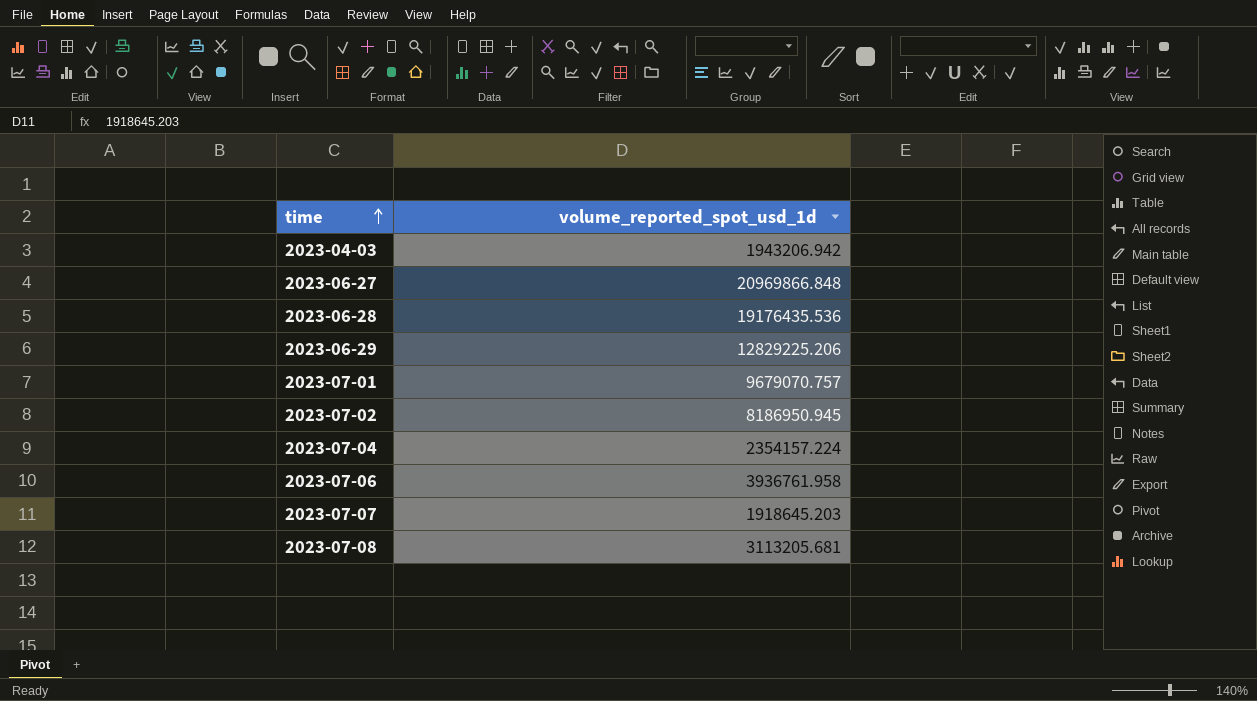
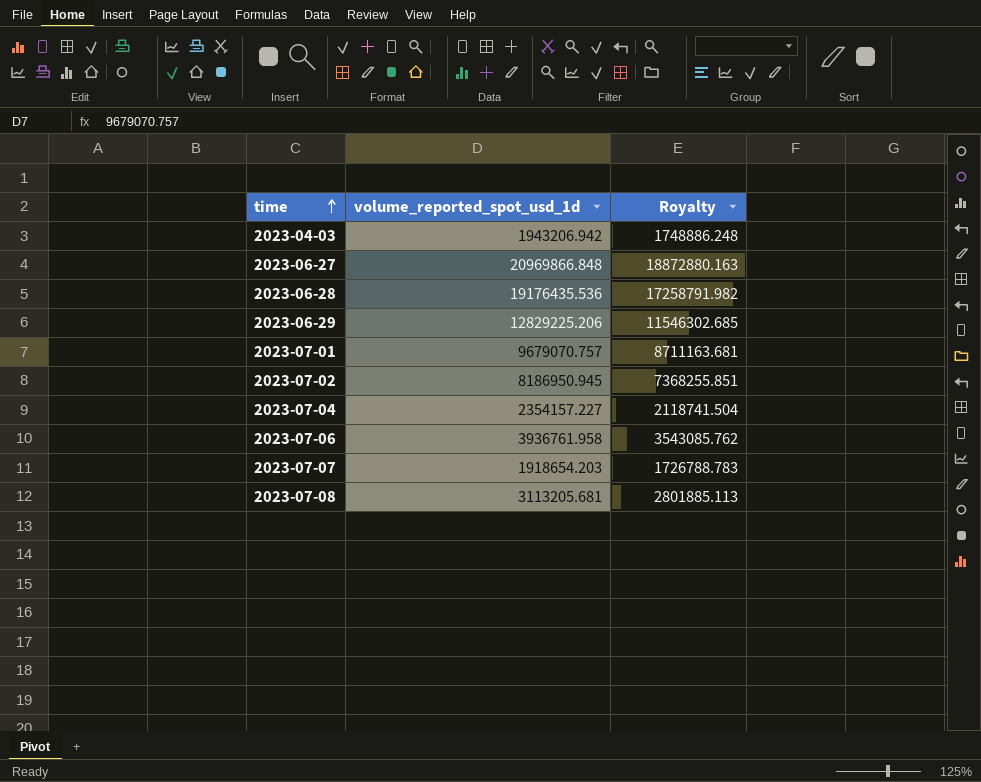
column Royalty | formula: none -> [volume_reported_spot_usd_1d] * 0.9
2023-07-04 | volume_reported_spot_usd_1d: 2354157.224 -> 2354157.227
2023-07-07 | volume_reported_spot_usd_1d: 1918645.203 -> 1918654.203

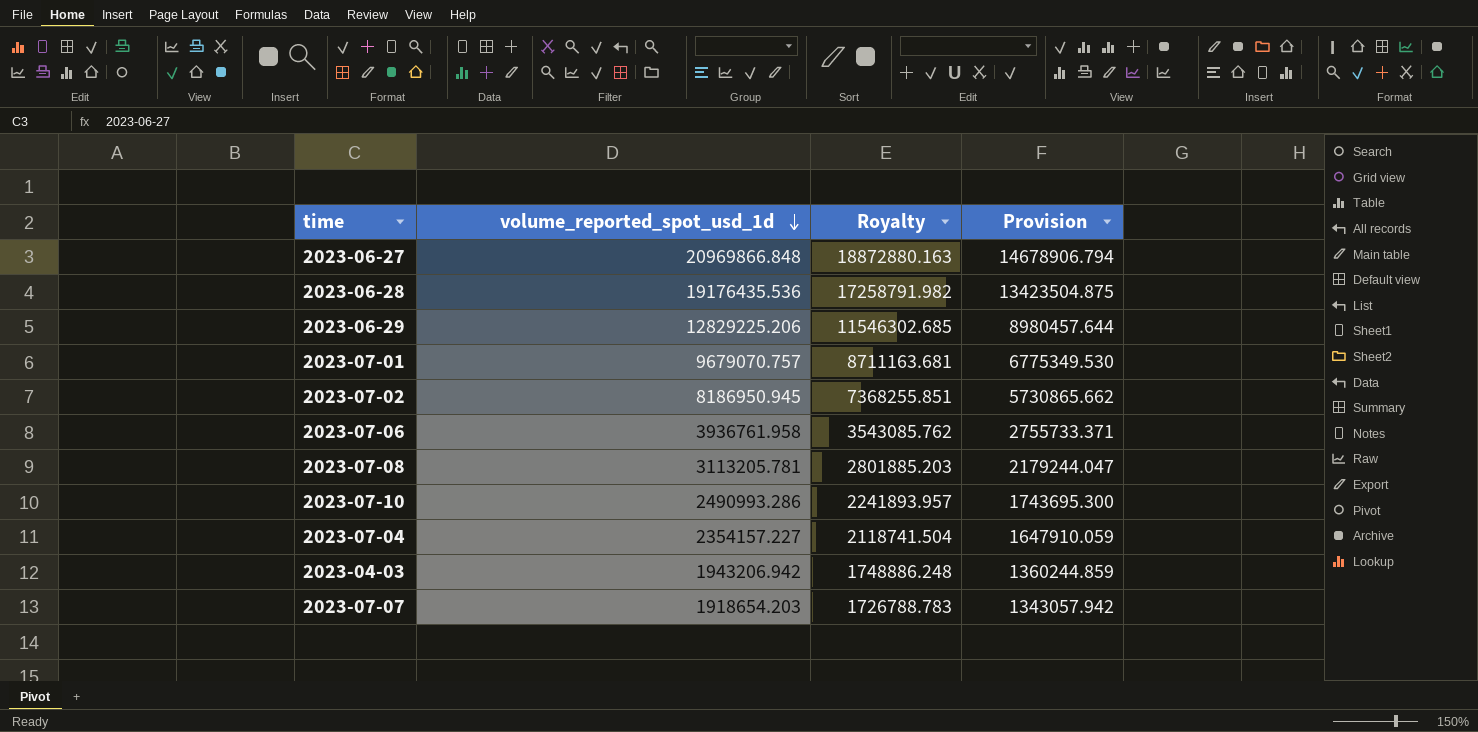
row order: time ascending -> volume_reported_spot_usd_1d descending
column Provision | formula: none -> [volume_reported_spot_usd_1d] * 0.7
2023-07-08 | volume_reported_spot_usd_1d: 3113205.681 -> 3113205.781
2023-07-08 | Royalty: 2801885.113 -> 2801885.203
row 2023-07-10: none -> 2490993.286 | 2241893.957 | 1743695.300

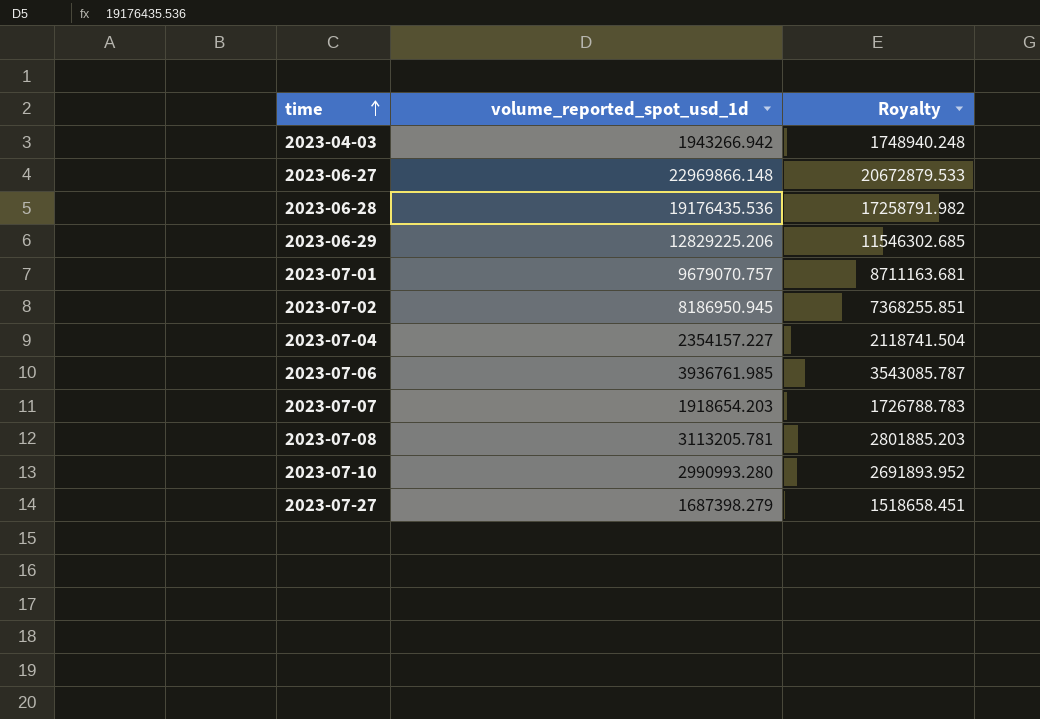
row order: volume_reported_spot_usd_1d descending -> time ascending
column Provision | formula: [volume_reported_spot_usd_1d] * 0.7 -> none
2023-04-03 | volume_reported_spot_usd_1d: 1943206.942 -> 1943266.942
2023-04-03 | Royalty: 1748886.248 -> 1748940.248
2023-06-27 | volume_reported_spot_usd_1d: 20969866.848 -> 22969866.148
2023-06-27 | Royalty: 18872880.163 -> 20672879.533
2023-07-06 | volume_reported_spot_usd_1d: 3936761.958 -> 3936761.985
2023-07-06 | Royalty: 3543085.762 -> 3543085.787
2023-07-10 | volume_reported_spot_usd_1d: 2490993.286 -> 2990993.280
2023-07-10 | Royalty: 2241893.957 -> 2691893.952
row 2023-07-27: none -> 1687398.279 | 1518658.451

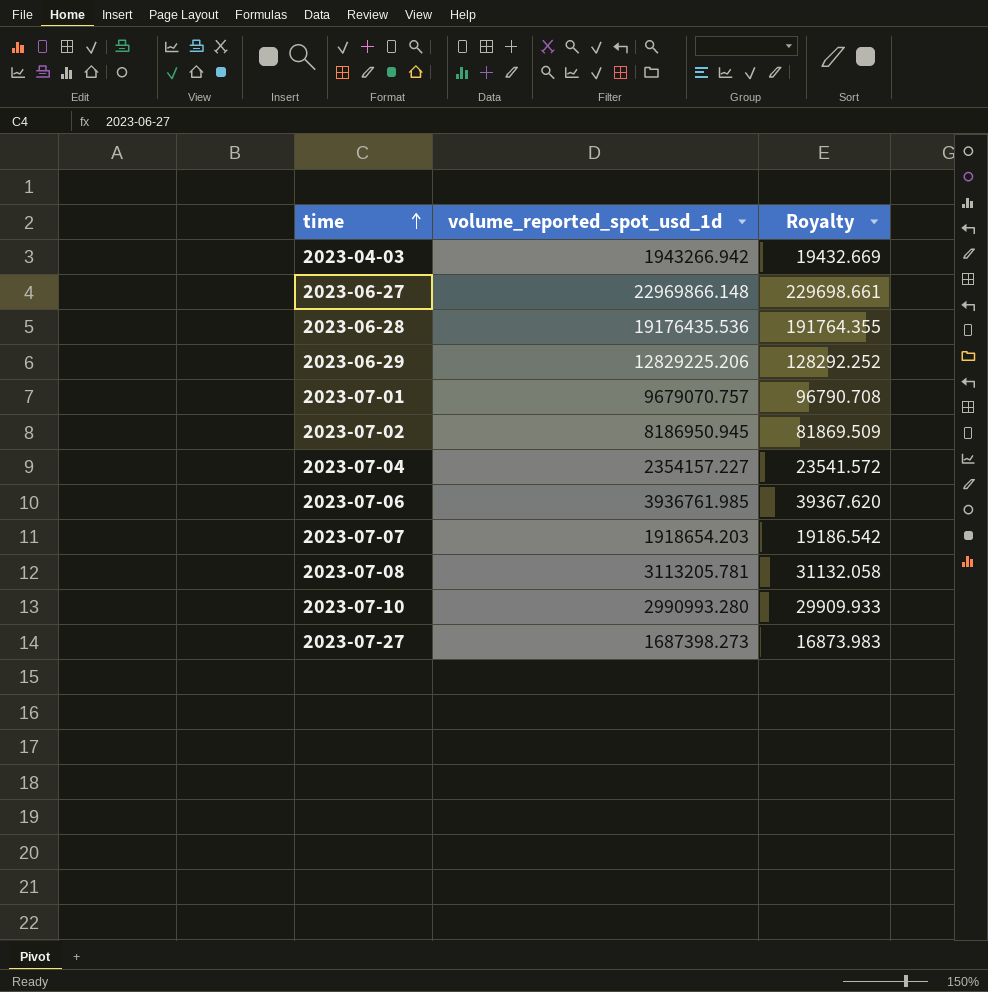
column Royalty | formula: [volume_reported_spot_usd_1d] * 0.9 -> [volume_reported_spot_usd_1d] * 0.01
2023-07-27 | volume_reported_spot_usd_1d: 1687398.279 -> 1687398.273

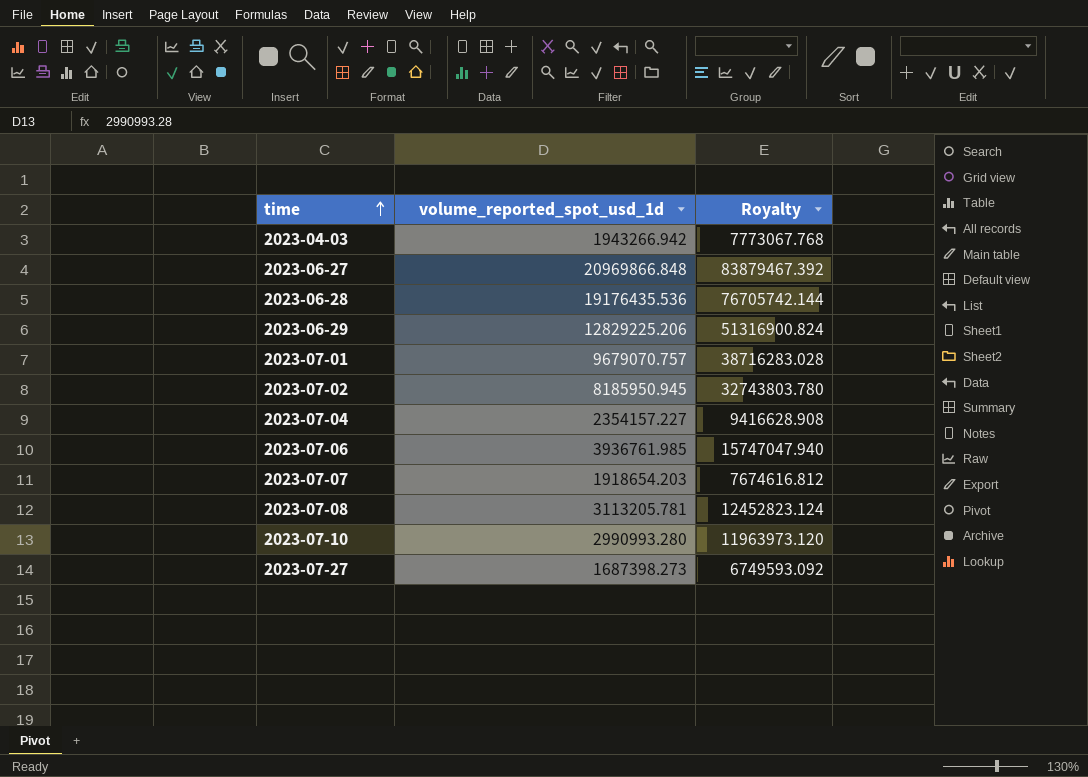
column Royalty | formula: [volume_reported_spot_usd_1d] * 0.01 -> [volume_reported_spot_usd_1d] * 4
2023-06-27 | volume_reported_spot_usd_1d: 22969866.148 -> 20969866.848
2023-07-02 | volume_reported_spot_usd_1d: 8186950.945 -> 8185950.945

